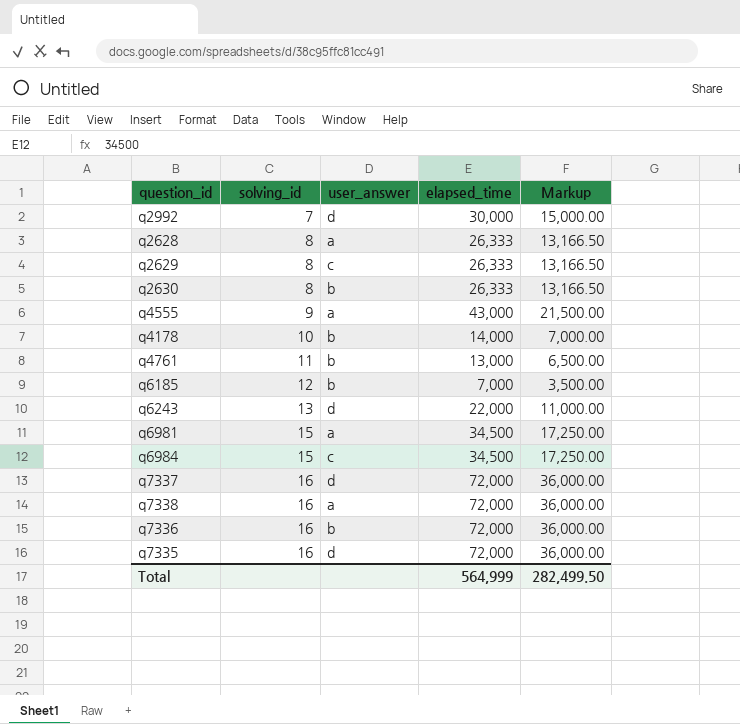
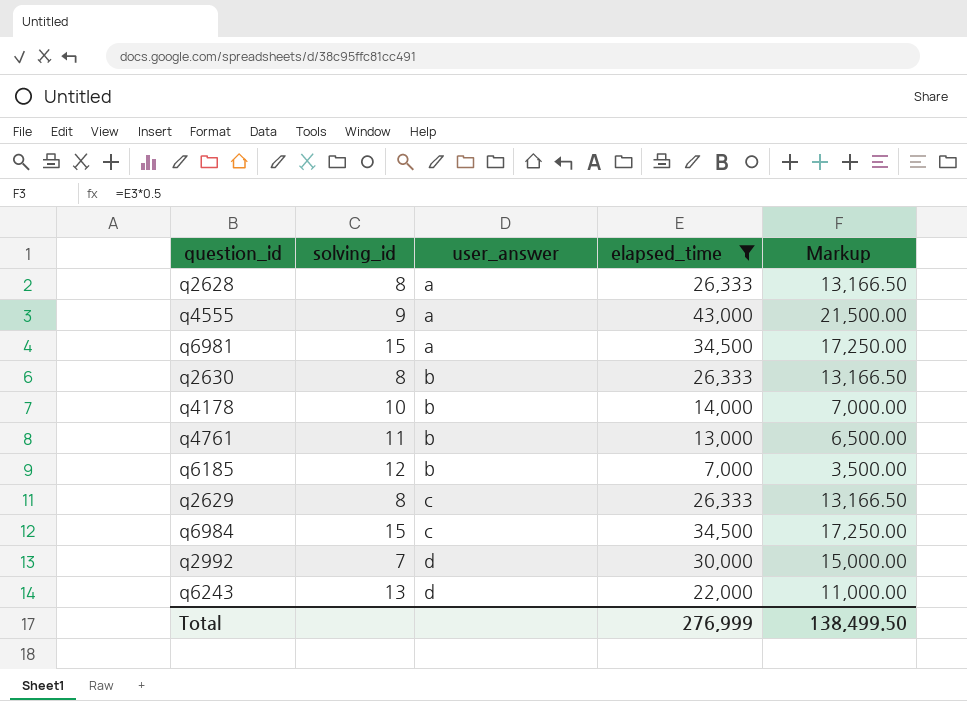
filter: none -> elapsed_time != 72,000
row order: solving_id ascending -> user_answer ascending
Total | elapsed_time: 564,999 -> 276,999
Total | Markup: 282,499.50 -> 138,499.50

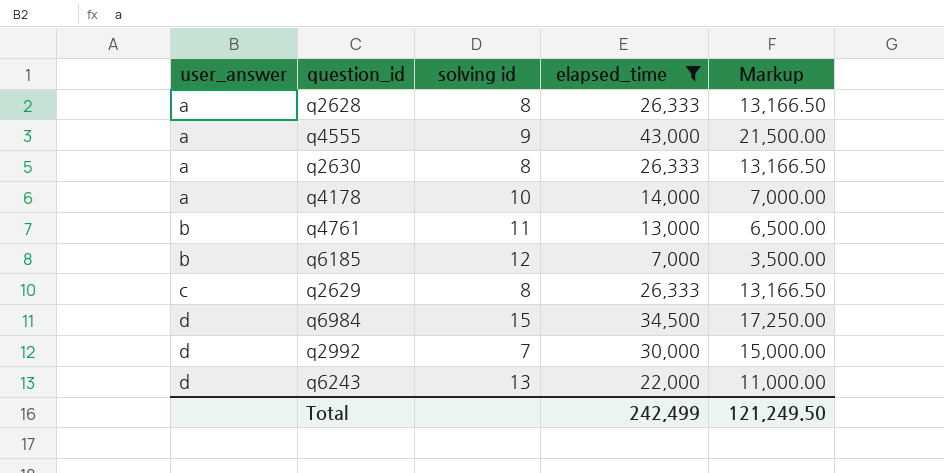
column user_answer | position: 3 -> 1
column name: solving_id -> solving id
row q6981: 15 | a | 34,500 | 17,250.00 -> none
q2630 | user_answer: b -> a
q4178 | user_answer: b -> a
q6984 | user_answer: c -> d
Total | elapsed_time: 276,999 -> 242,499
Total | Markup: 138,499.50 -> 121,249.50

